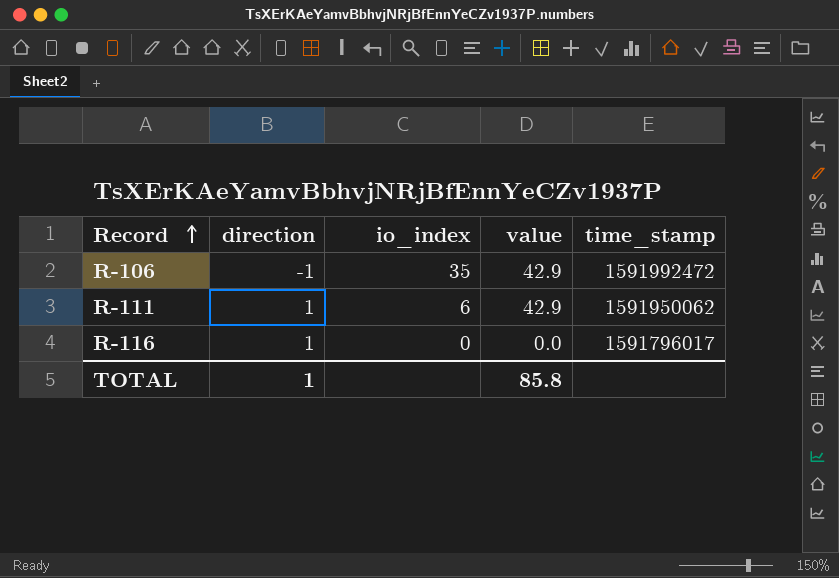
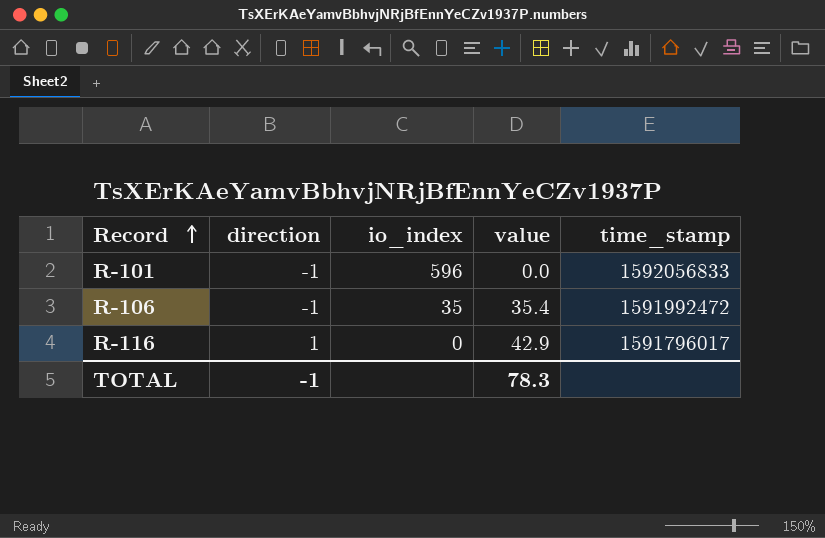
row R-111: 1 | 6 | 42.9 | 1591950062 -> none
row R-101: none -> -1 | 596 | 0.0 | 1592056833
R-106 | value: 42.9 -> 35.4
R-116 | value: 0.0 -> 42.9
TOTAL | direction: 1 -> -1
TOTAL | value: 85.8 -> 78.3

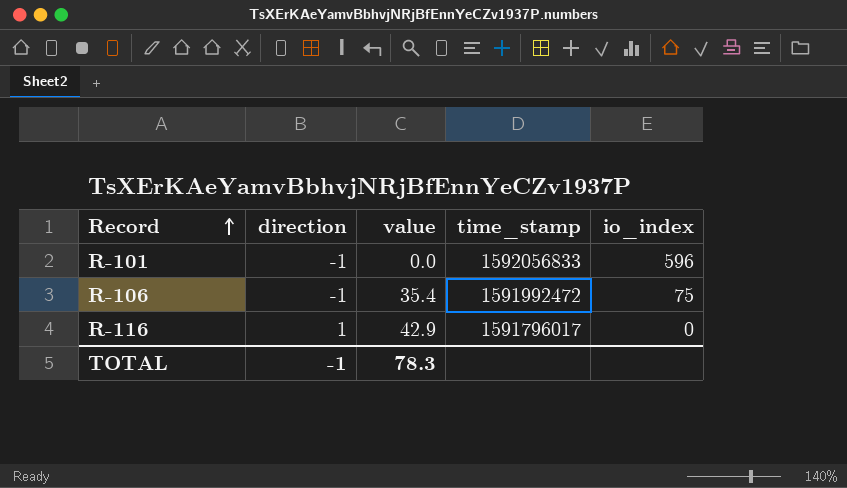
column io_index | position: 3 -> 5
R-106 | io_index: 35 -> 75

